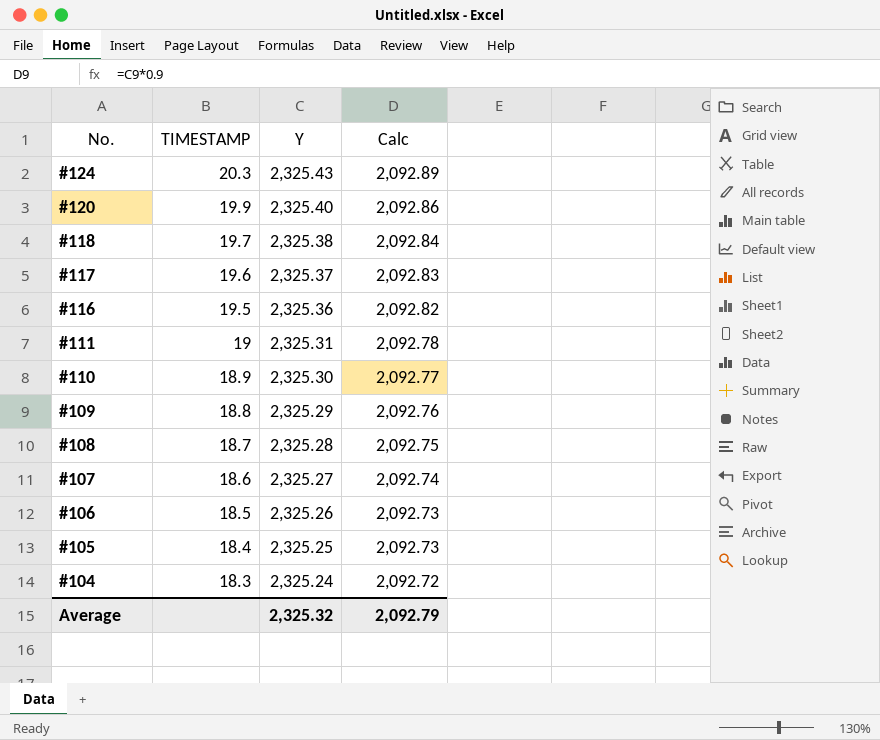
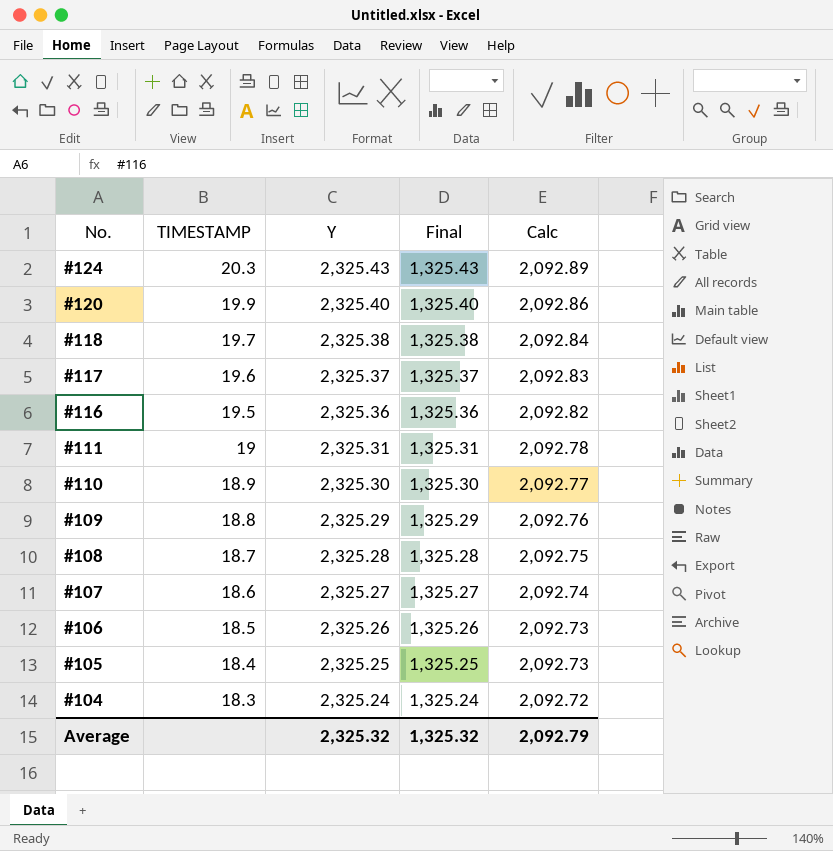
column Final | formula: none -> [Y] - 1000

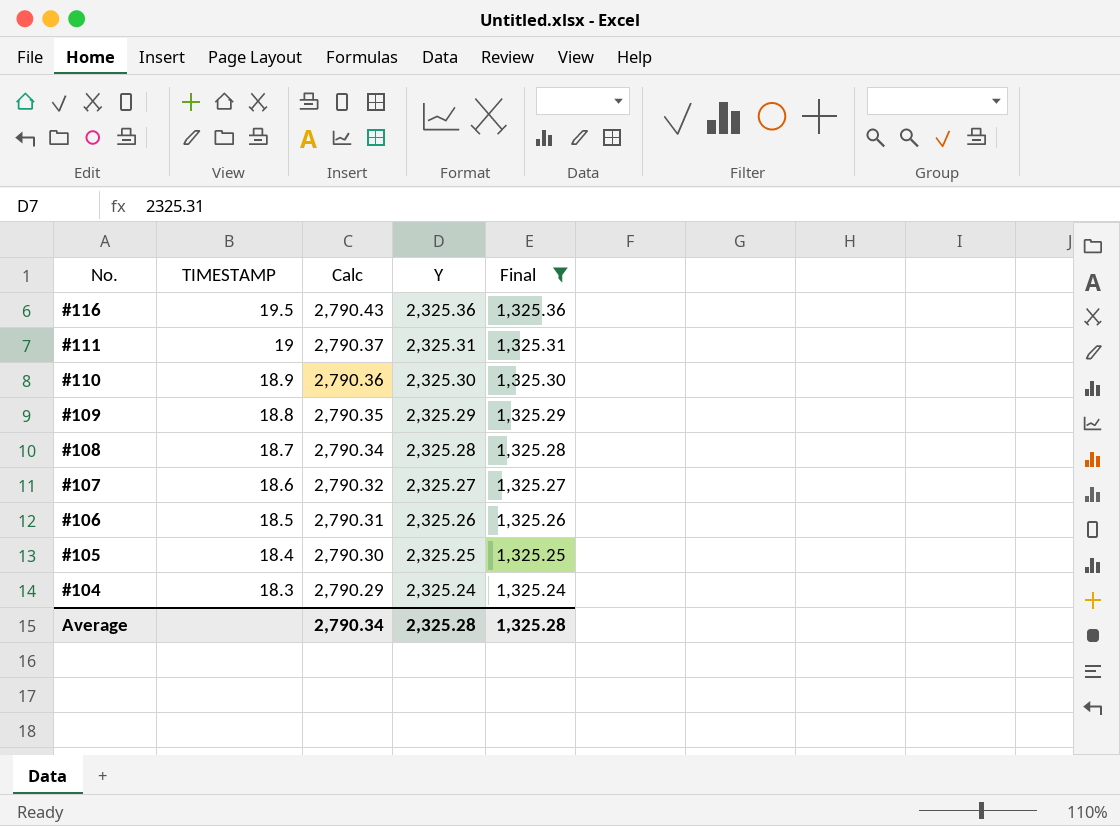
filter: none -> Final <= 1,325.36
column Calc | formula: [Y] * 0.9 -> [Y] * 1.2
column Calc | position: 5 -> 3
Average | Calc: 2,092.79 -> 2,790.34
Average | Y: 2,325.32 -> 2,325.28
Average | Final: 1,325.32 -> 1,325.28

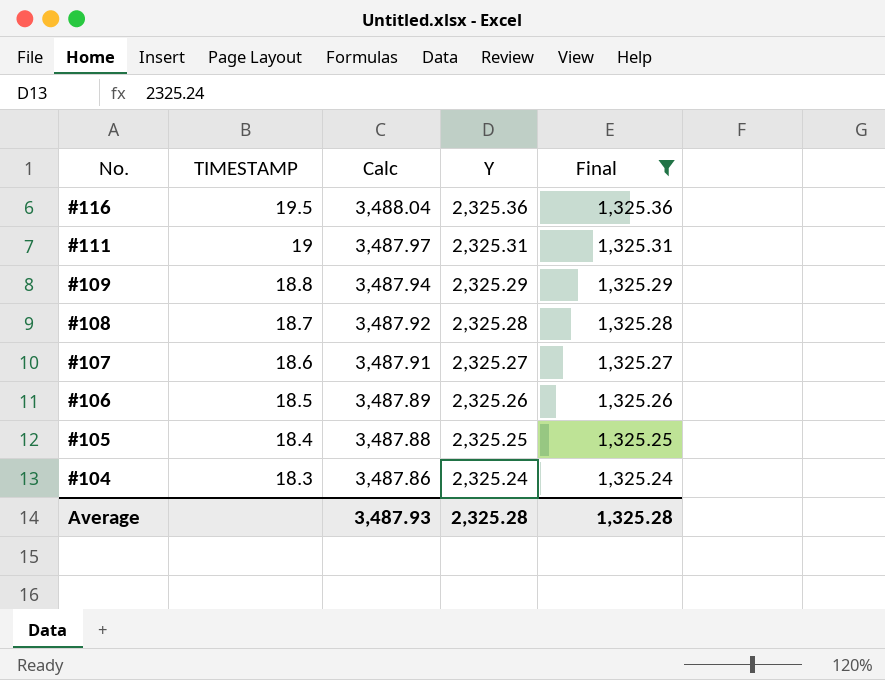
column Calc | formula: [Y] * 1.2 -> [Y] * 1.5
row #110: 18.9 | 2,790.36 | 2,325.30 | 1,325.30 -> none
Average | Calc: 2,790.34 -> 3,487.93

